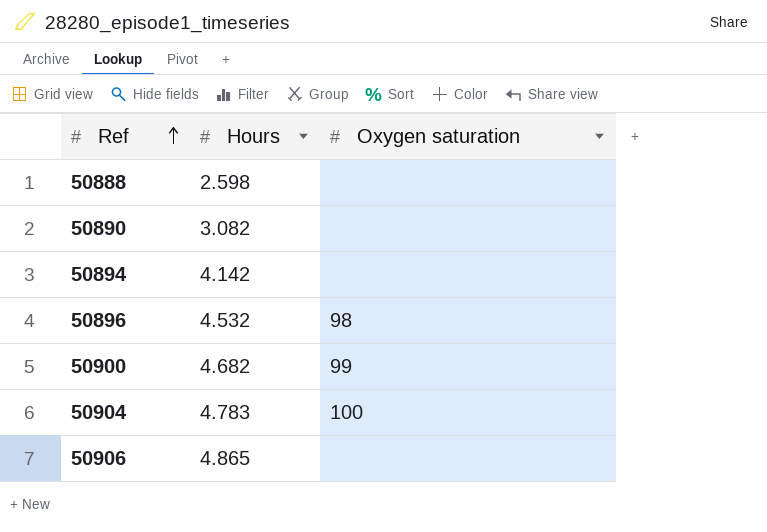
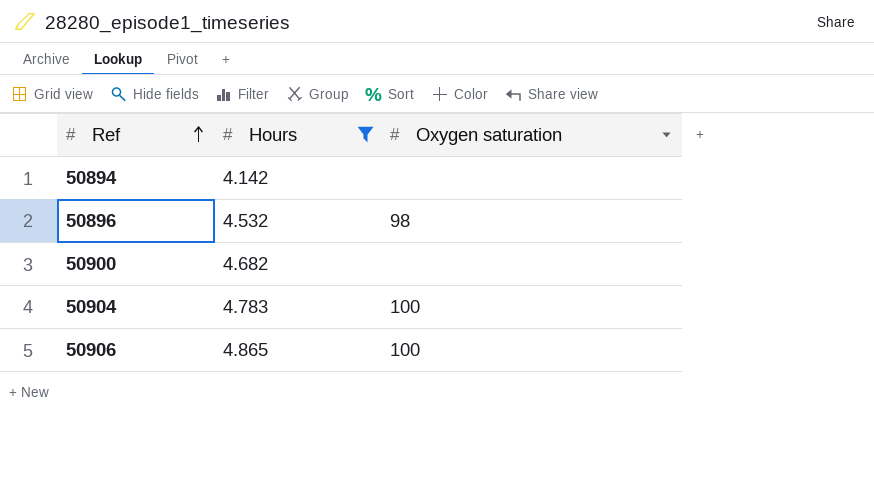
filter: none -> Hours >= 4.142
50900 | Oxygen saturation: 99 -> none
50906 | Oxygen saturation: none -> 100

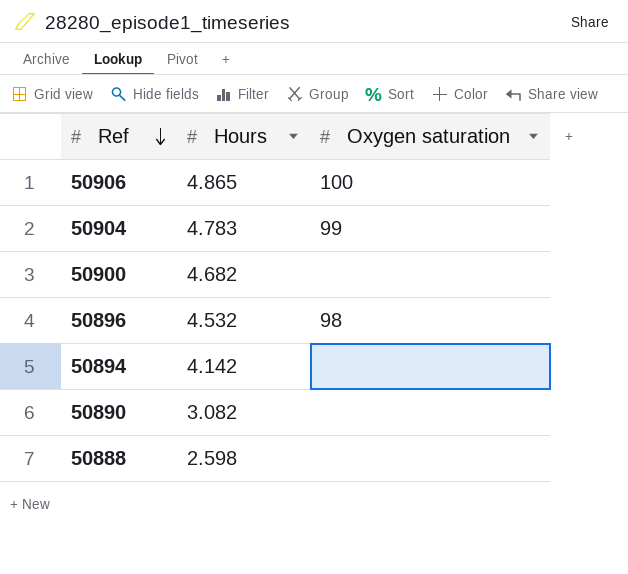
filter: Hours >= 4.142 -> none
row order: Ref ascending -> Ref descending
50904 | Oxygen saturation: 100 -> 99

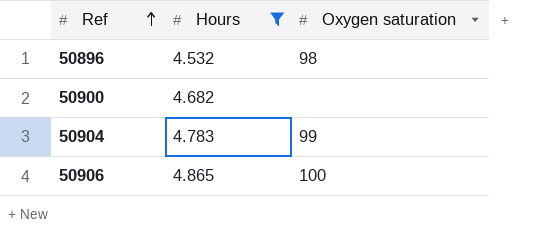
filter: none -> Hours >= 4.532
row order: Ref descending -> Ref ascending

